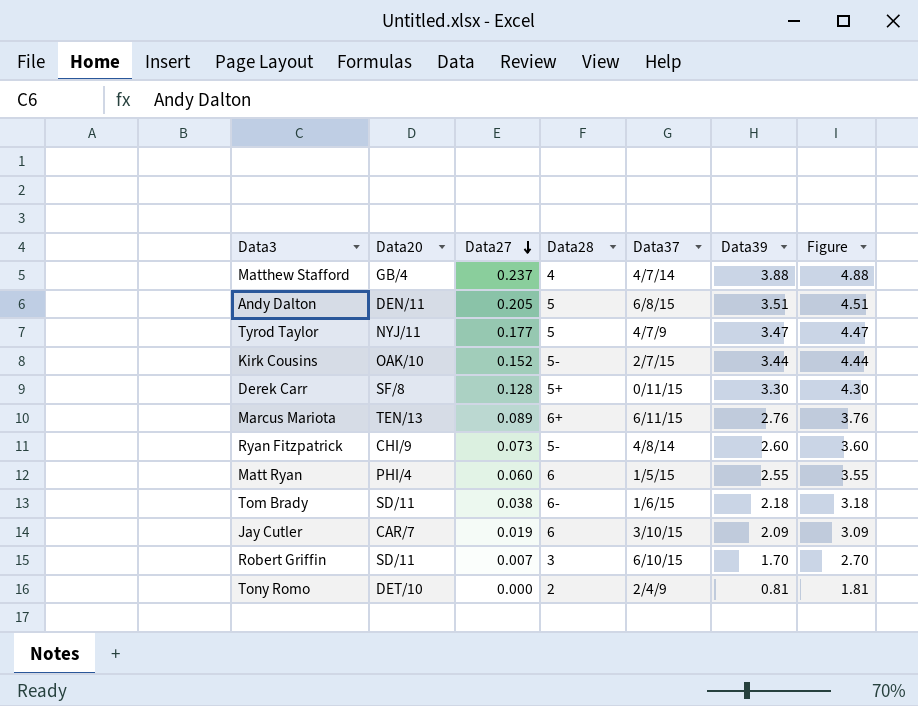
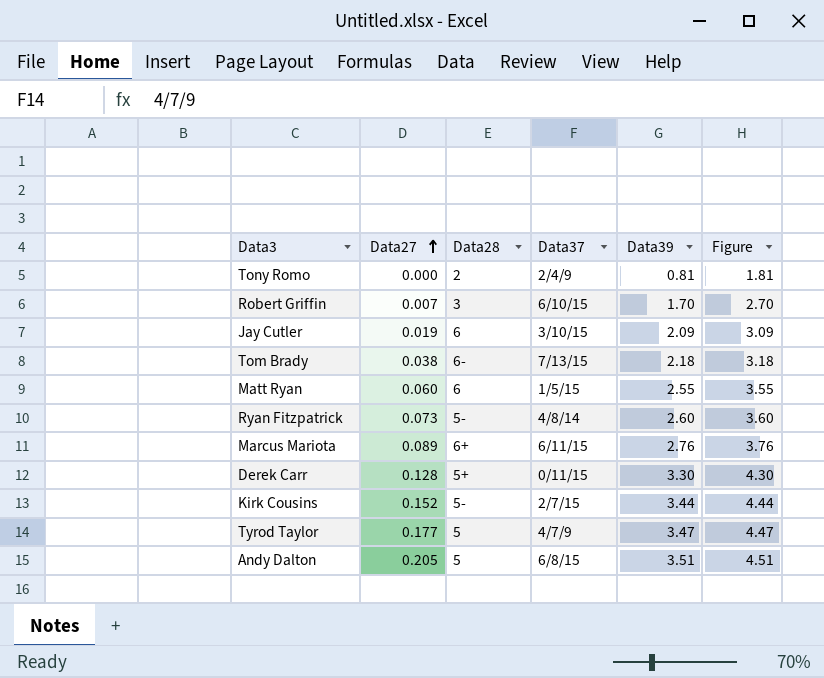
row order: Data27 descending -> Data27 ascending
column Data20 | position: 2 -> none
row Matthew Stafford: GB/4 | 0.237 | 4 | 4/7/14 | 3.88 | 4.88 -> none
Tom Brady | Data37: 1/6/15 -> 7/13/15

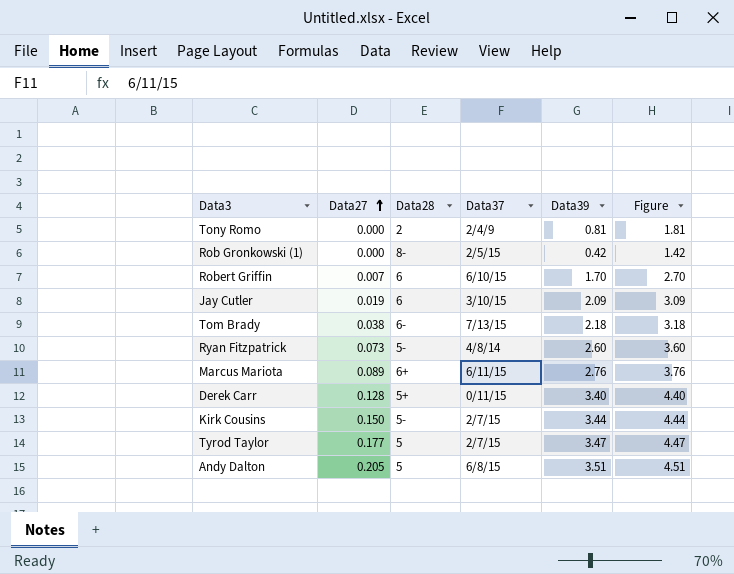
row Matt Ryan: 0.060 | 6 | 1/5/15 | 2.55 | 3.55 -> none
row Rob Gronkowski (1): none -> 0.000 | 8- | 2/5/15 | 0.42 | 1.42
Robert Griffin | Data28: 3 -> 6
Derek Carr | Data39: 3.30 -> 3.40
Derek Carr | Figure: 4.30 -> 4.40
Kirk Cousins | Data27: 0.152 -> 0.150
Tyrod Taylor | Data37: 4/7/9 -> 2/7/15

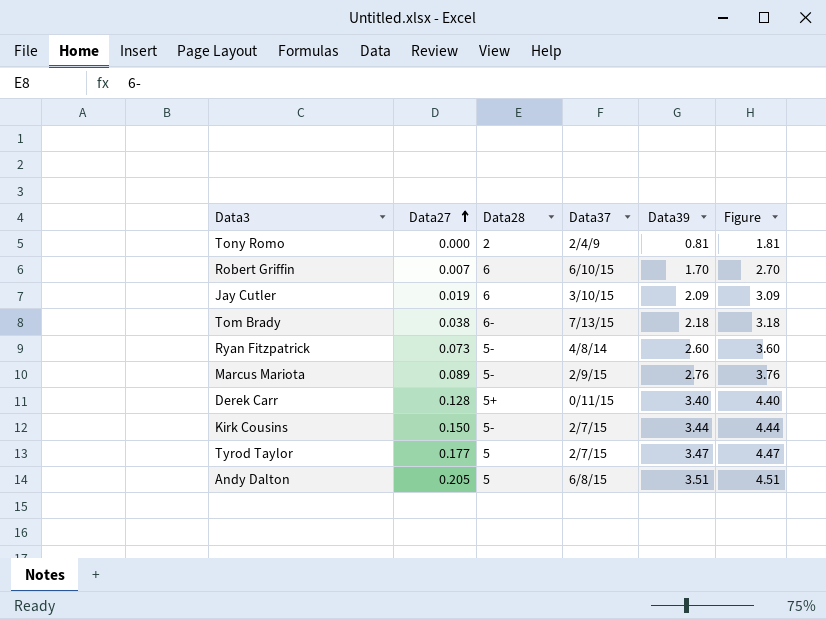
row Rob Gronkowski (1): 0.000 | 8- | 2/5/15 | 0.42 | 1.42 -> none
Marcus Mariota | Data28: 6+ -> 5-
Marcus Mariota | Data37: 6/11/15 -> 2/9/15

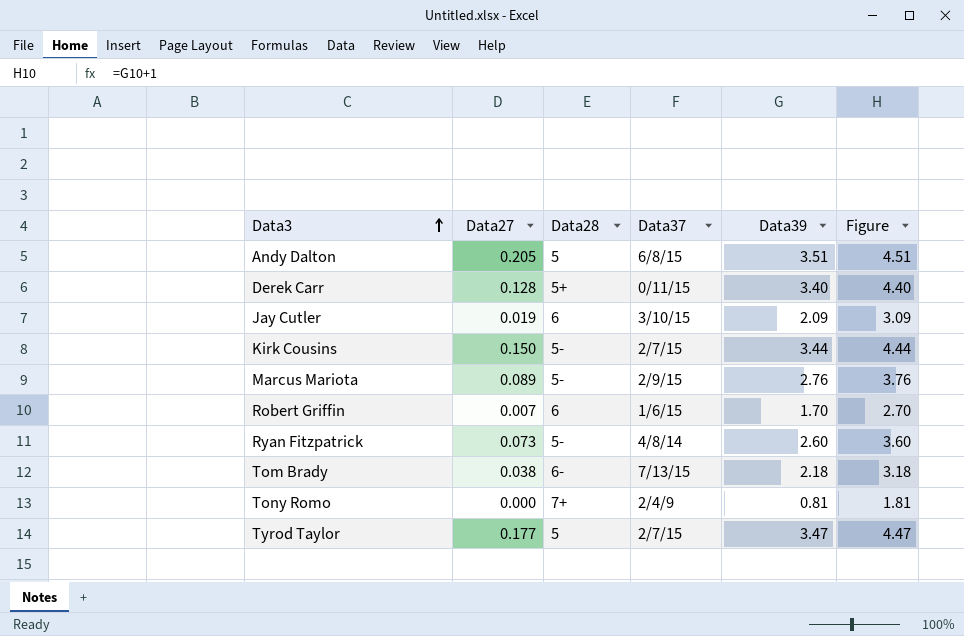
row order: Data27 ascending -> Data3 ascending
Robert Griffin | Data37: 6/10/15 -> 1/6/15
Tony Romo | Data28: 2 -> 7+

